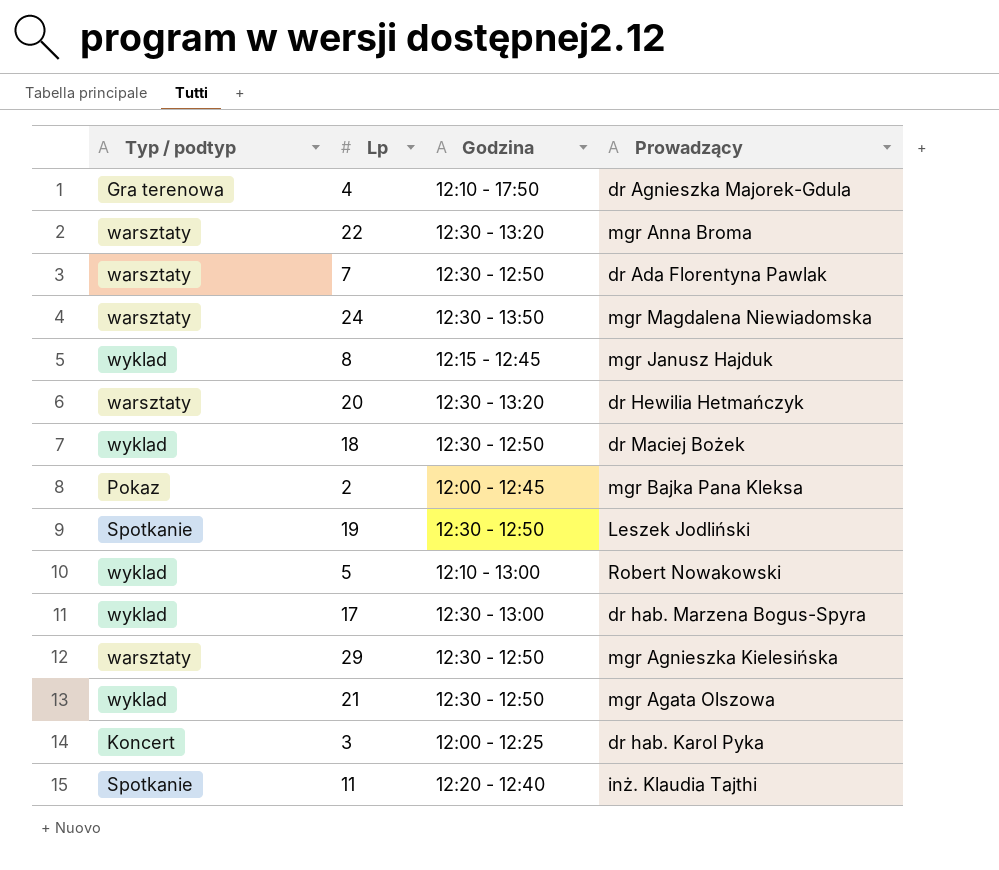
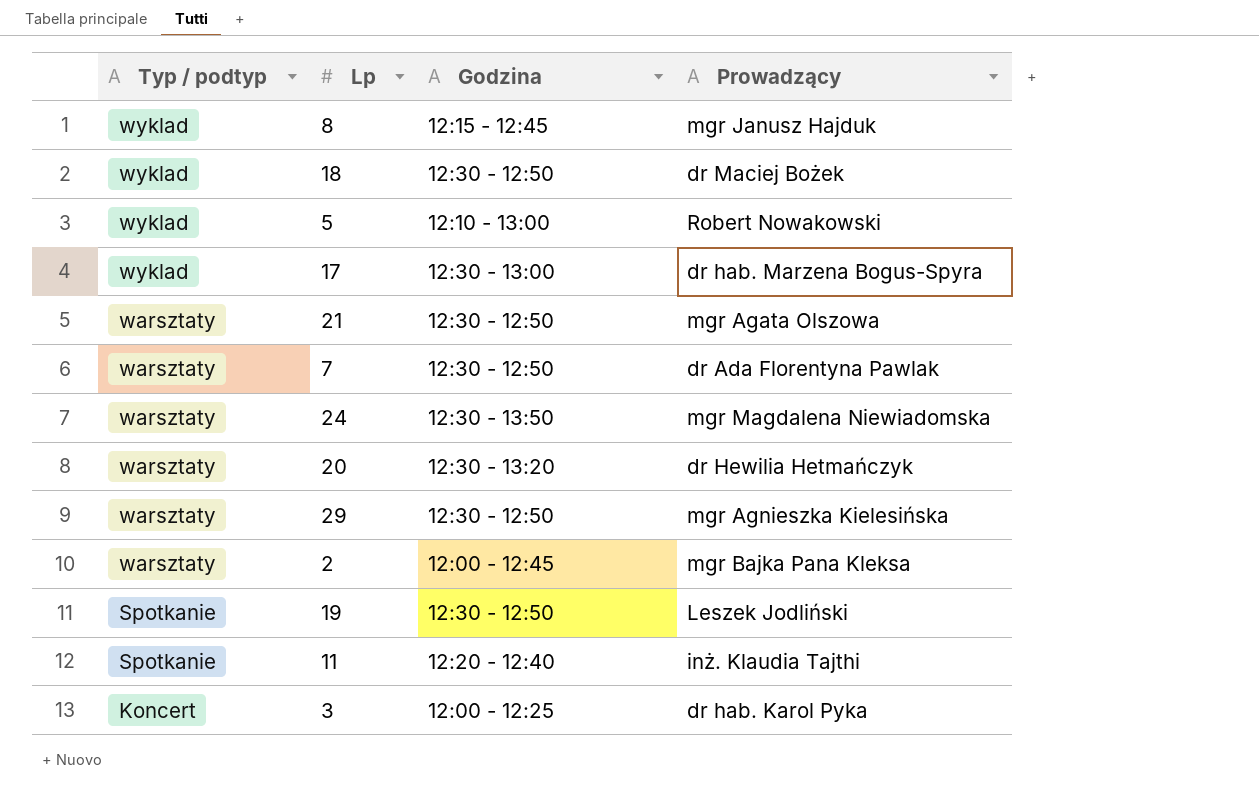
row order: none -> Typ / podtyp descending
row 4: Gra terenowa | 12:10 - 17:50 | dr Agnieszka Majorek-Gdula -> none
row 22: warsztaty | 12:30 - 13:20 | mgr Anna Broma -> none
21 | Typ / podtyp: wyklad -> warsztaty
2 | Typ / podtyp: Pokaz -> warsztaty

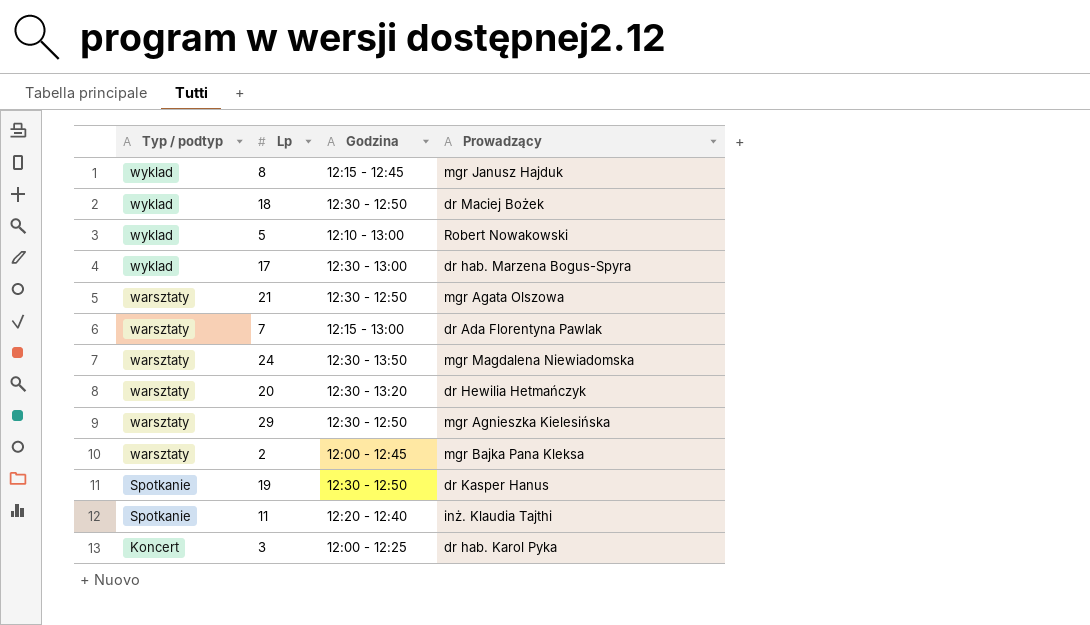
7 | Godzina: 12:30 - 12:50 -> 12:15 - 13:00
19 | Prowadzący: Leszek Jodliński -> dr Kasper Hanus

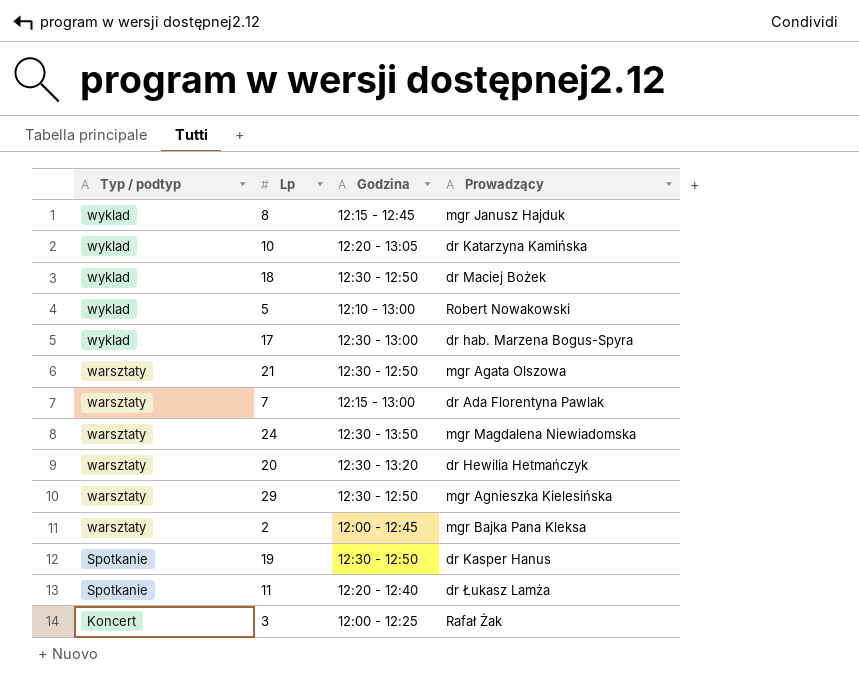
row 10: none -> wyklad | 12:20 - 13:05 | dr Katarzyna Kamińska
11 | Prowadzący: inż. Klaudia Tajthi -> dr Łukasz Lamża
3 | Prowadzący: dr hab. Karol Pyka -> Rafał Żak

